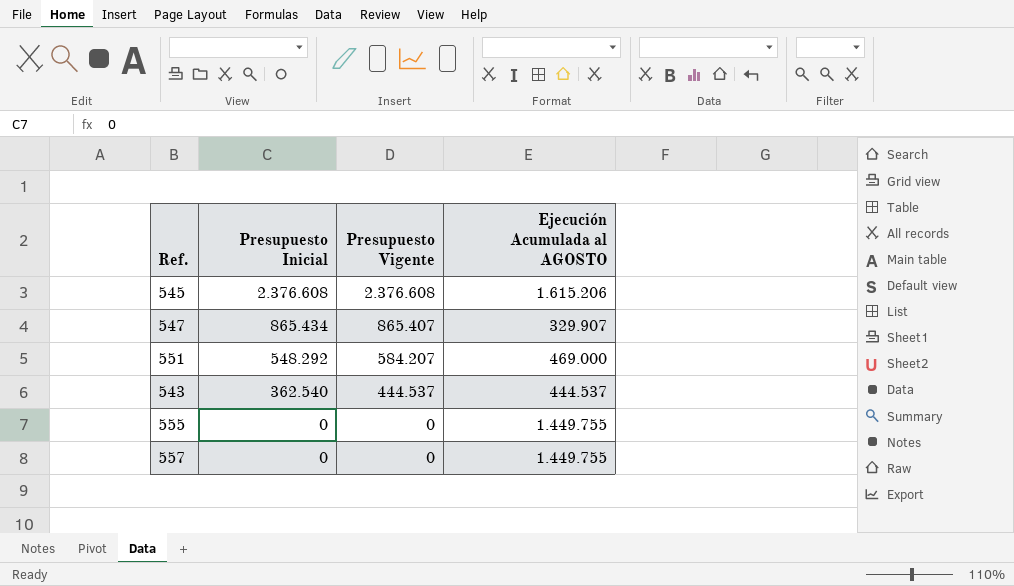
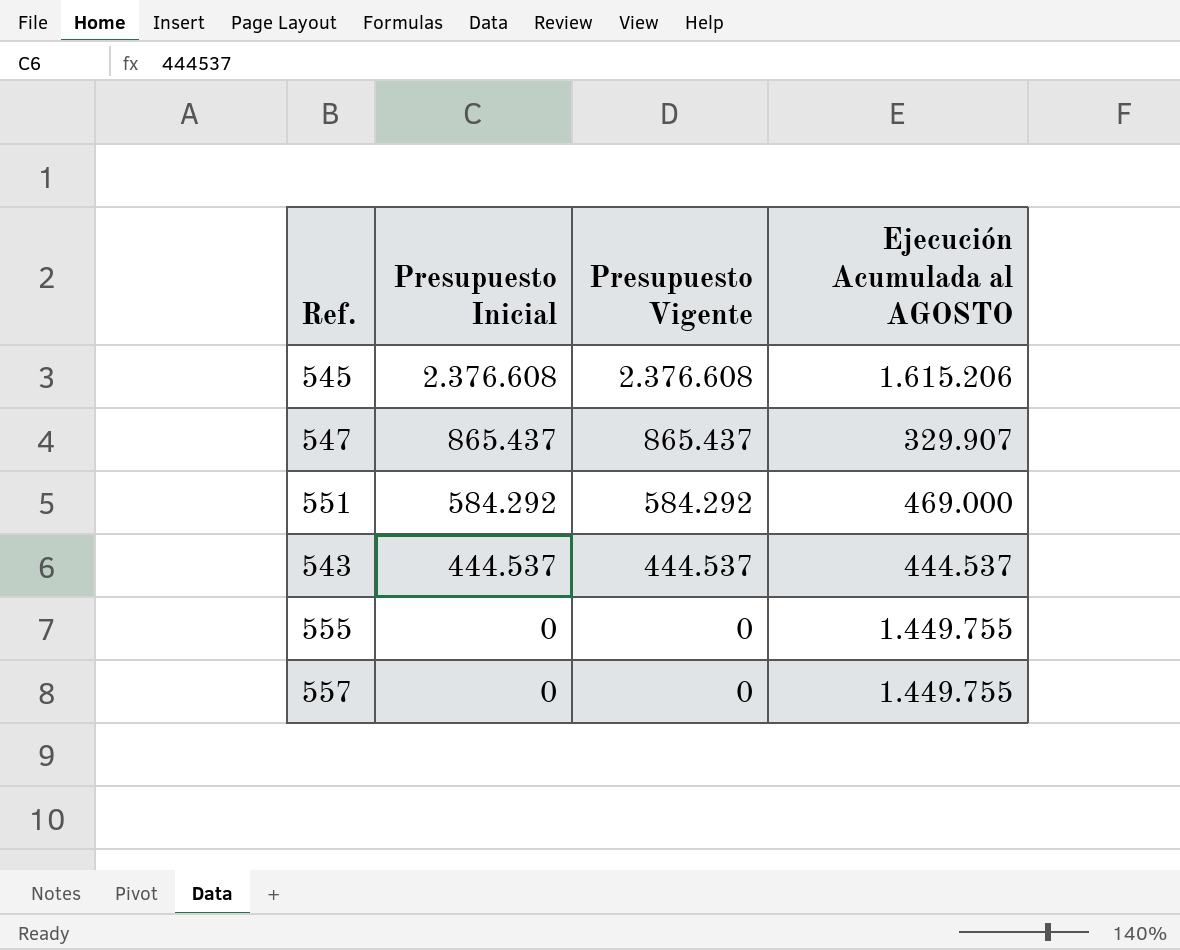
547 | Presupuesto Inicial: 865.434 -> 865.437
547 | Presupuesto Vigente: 865.407 -> 865.437
551 | Presupuesto Inicial: 548.292 -> 584.292
551 | Presupuesto Vigente: 584.207 -> 584.292
543 | Presupuesto Inicial: 362.540 -> 444.537

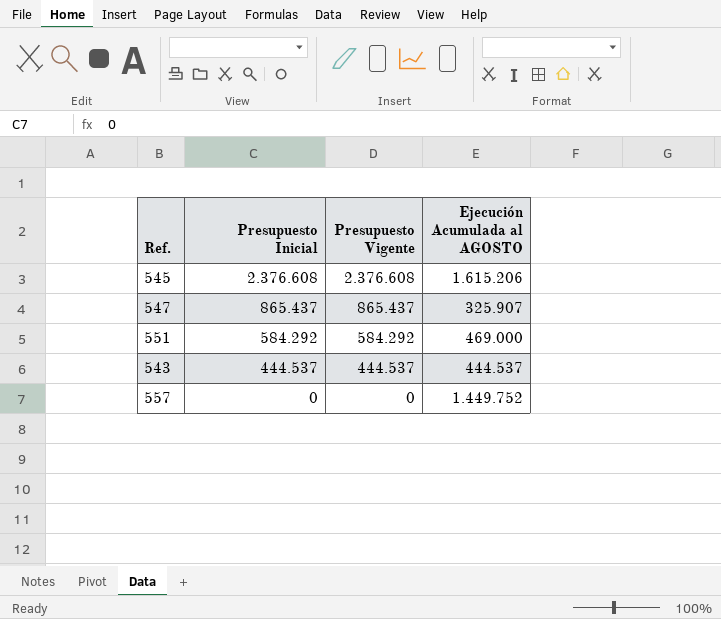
row 555: 0 | 0 | 1.449.755 -> none
547 | Ejecución Acumulada al AGOSTO: 329.907 -> 325.907
557 | Ejecución Acumulada al AGOSTO: 1.449.755 -> 1.449.752

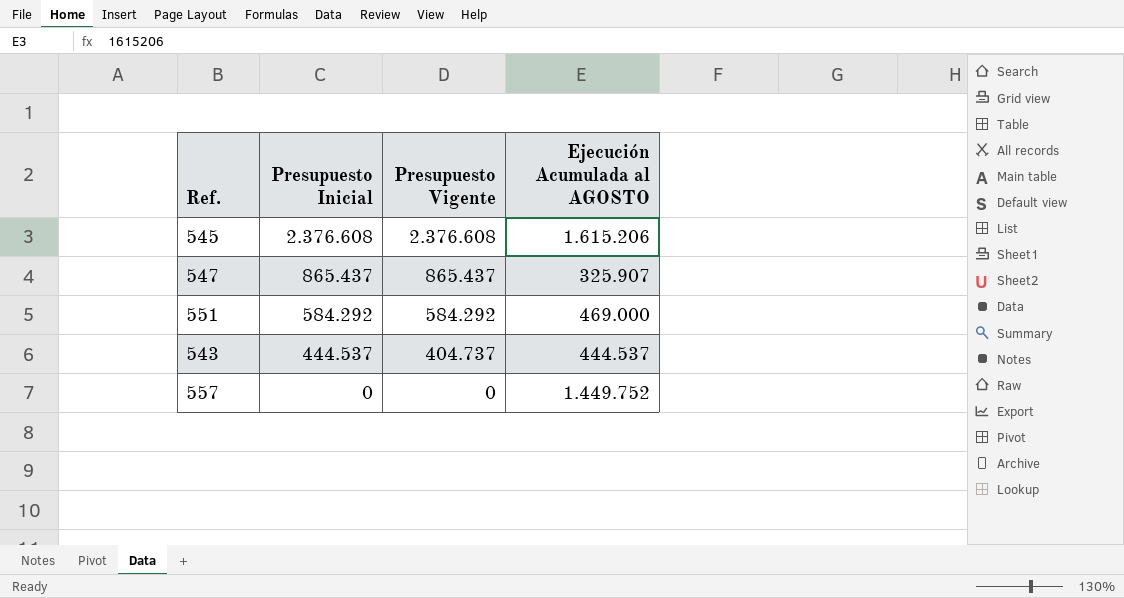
543 | Presupuesto Vigente: 444.537 -> 404.737

